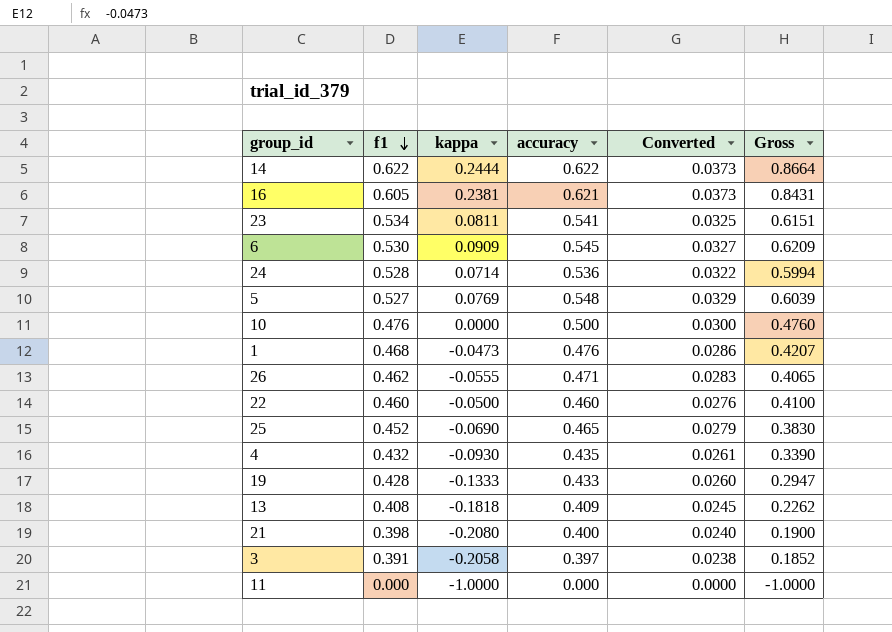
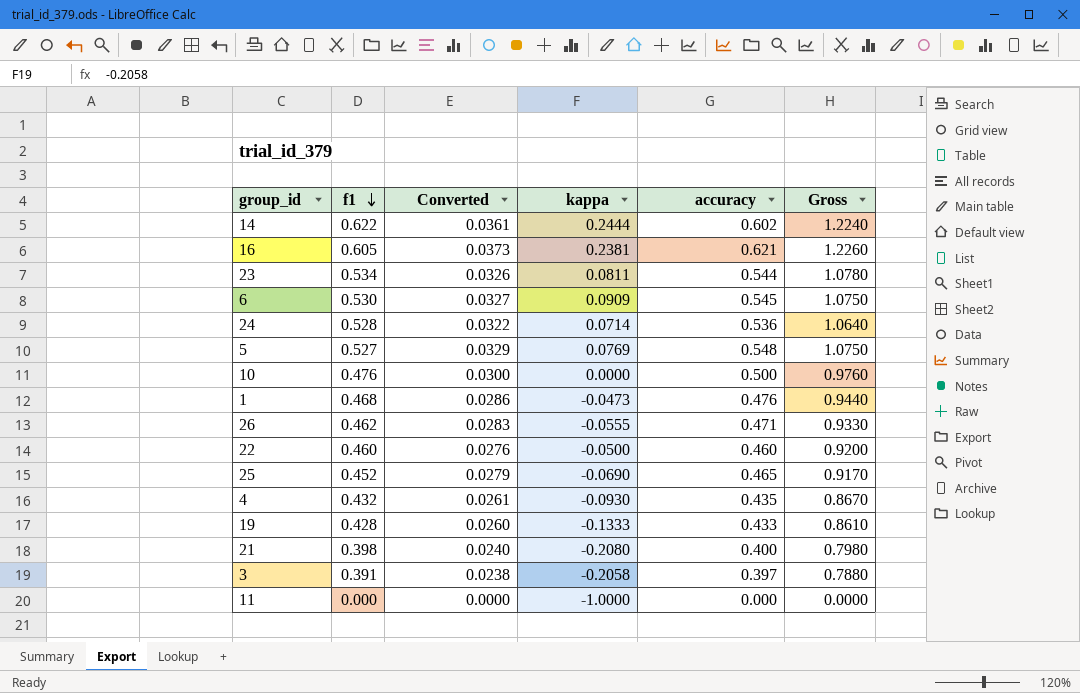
column Converted | position: 5 -> 3
column Gross | formula: [f1] + [kappa] -> [f1] + [accuracy]
row 13: 0.408 | -0.1818 | 0.409 | 0.0245 | 0.2262 -> none
14 | Converted: 0.0373 -> 0.0361
14 | accuracy: 0.622 -> 0.602
23 | Converted: 0.0325 -> 0.0326
23 | accuracy: 0.541 -> 0.544

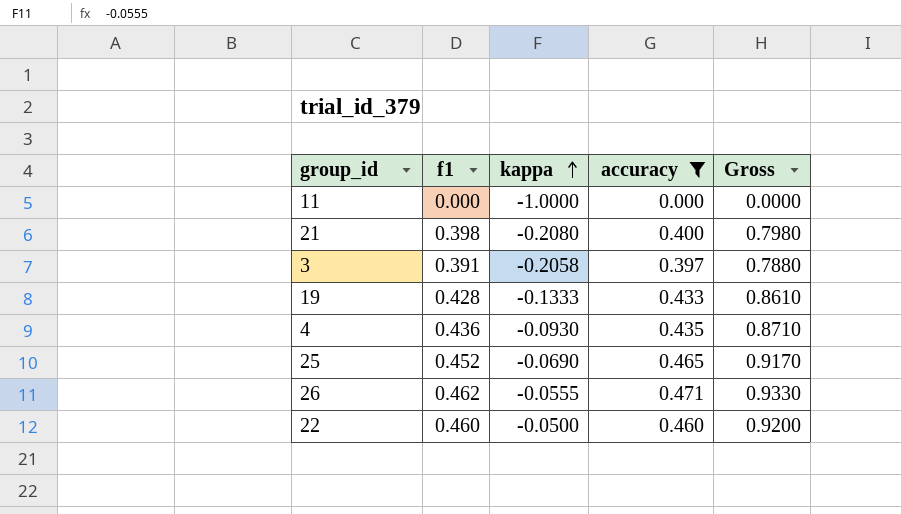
filter: none -> accuracy <= 0.471
row order: f1 descending -> kappa ascending
column Converted | formula: [accuracy] * 0.06 -> none
4 | f1: 0.432 -> 0.436
4 | Gross: 0.8670 -> 0.8710

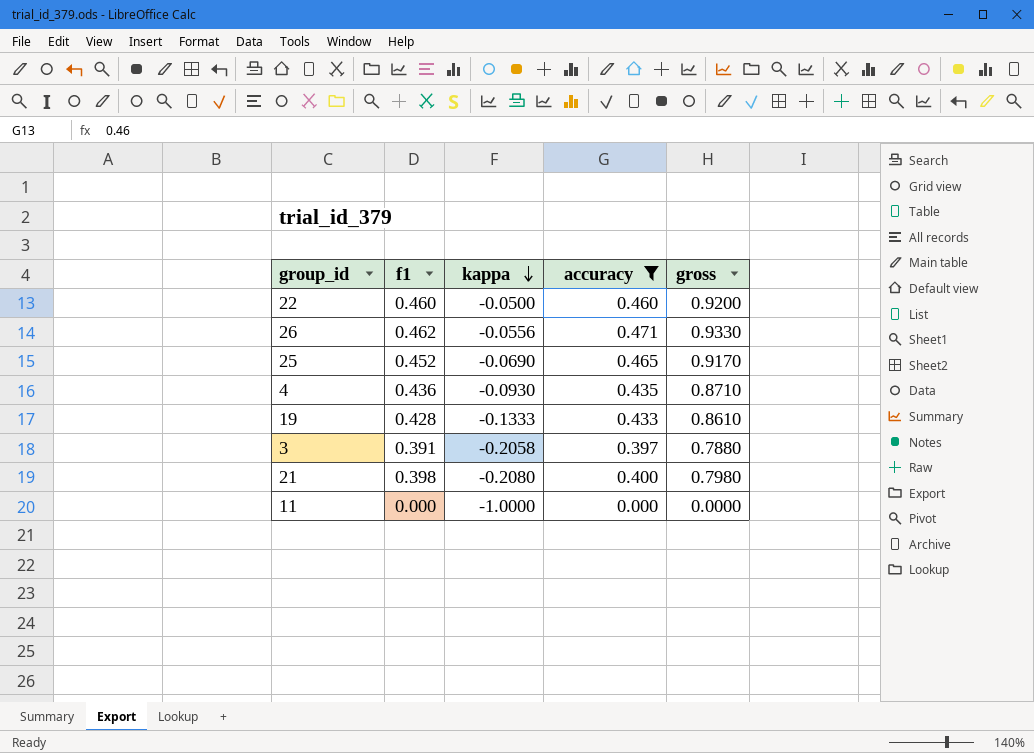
row order: kappa ascending -> kappa descending
column name: Gross -> gross
26 | kappa: -0.0555 -> -0.0556

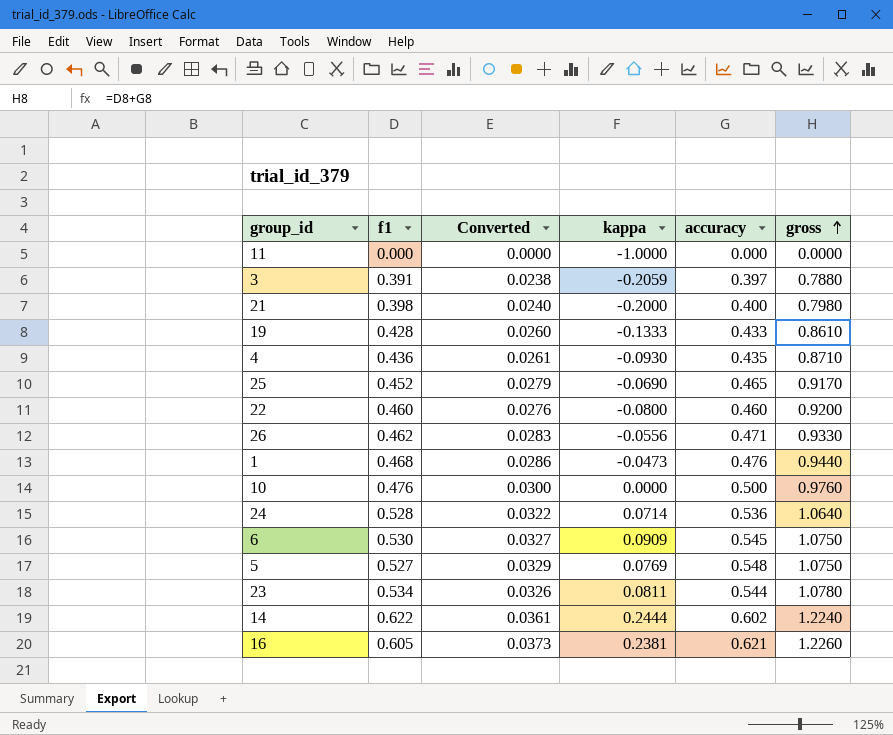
filter: accuracy <= 0.471 -> none
row order: kappa descending -> gross ascending
column Converted | formula: none -> [accuracy] * 0.06
3 | kappa: -0.2058 -> -0.2059
21 | kappa: -0.2080 -> -0.2000
22 | kappa: -0.0500 -> -0.0800

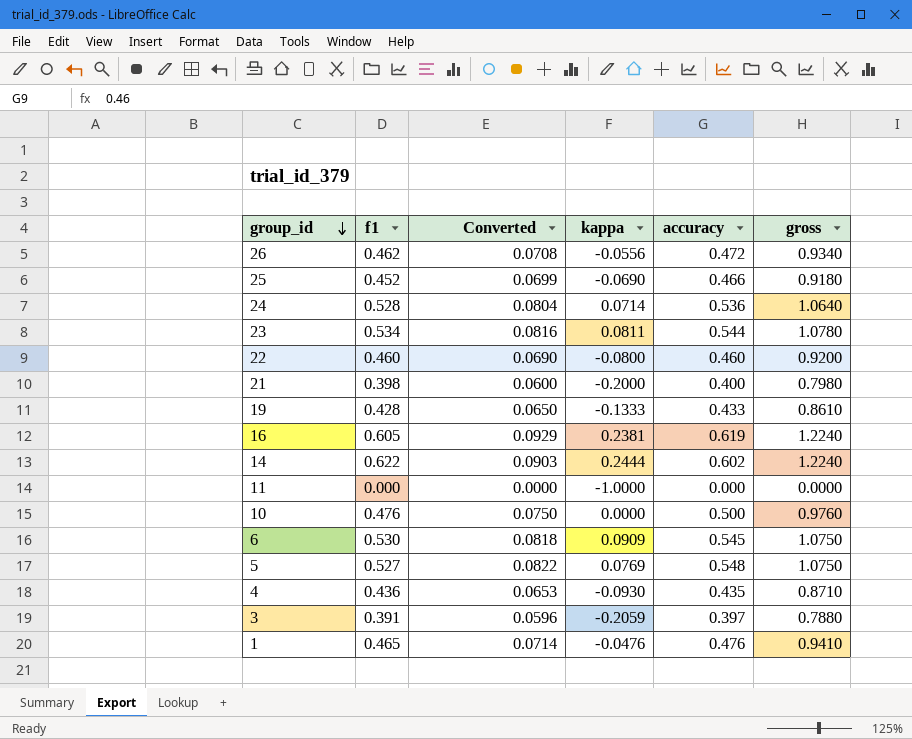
row order: gross ascending -> group_id descending
column Converted | formula: [accuracy] * 0.06 -> [accuracy] * 0.15
26 | accuracy: 0.471 -> 0.472
26 | gross: 0.9330 -> 0.9340
25 | accuracy: 0.465 -> 0.466
25 | gross: 0.9170 -> 0.9180
16 | accuracy: 0.621 -> 0.619
16 | gross: 1.2260 -> 1.2240
1 | f1: 0.468 -> 0.465
1 | kappa: -0.0473 -> -0.0476
1 | gross: 0.9440 -> 0.9410

